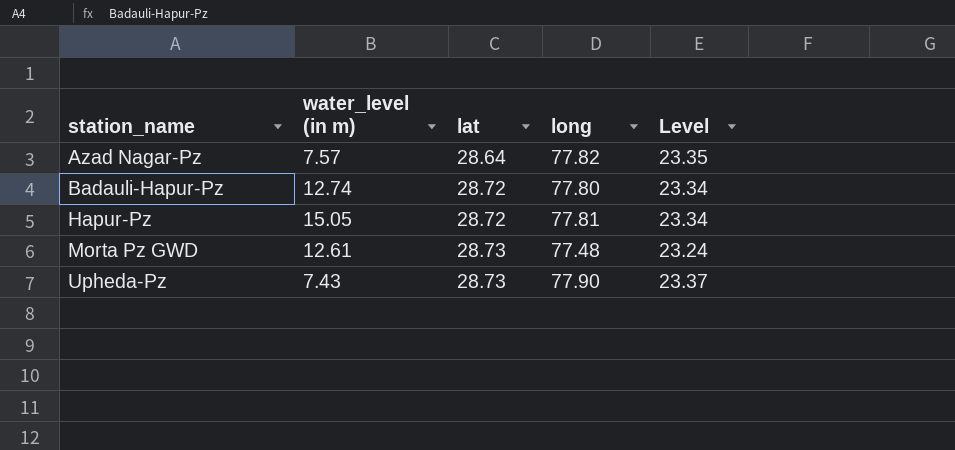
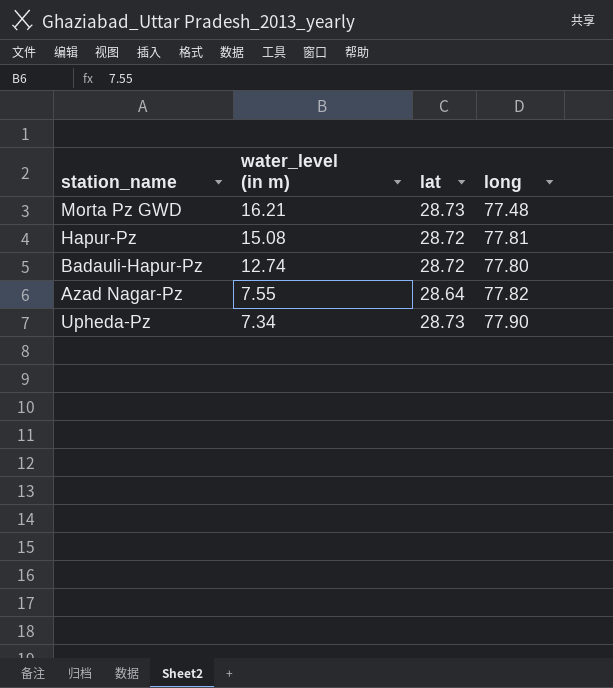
row order: station_name ascending -> water_level (in m) descending
column Level | formula: [long] * 0.3 -> none
Morta Pz GWD | water_level (in m): 12.61 -> 16.21
Hapur-Pz | water_level (in m): 15.05 -> 15.08
Azad Nagar-Pz | water_level (in m): 7.57 -> 7.55
Upheda-Pz | water_level (in m): 7.43 -> 7.34

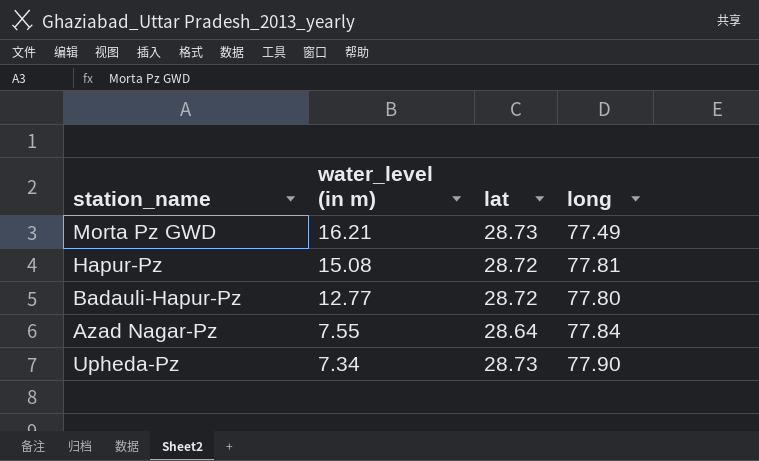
Morta Pz GWD | long: 77.48 -> 77.49
Badauli-Hapur-Pz | water_level (in m): 12.74 -> 12.77
Azad Nagar-Pz | long: 77.82 -> 77.84

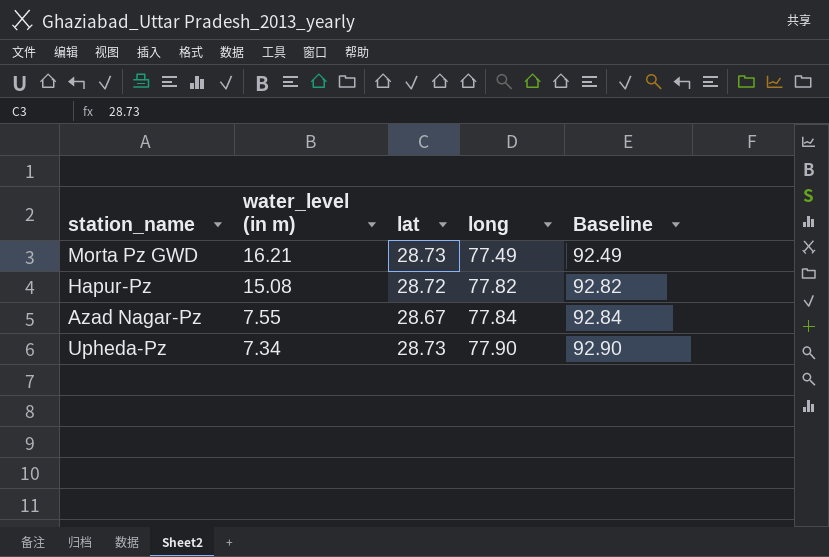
column Baseline | formula: none -> [long] + 15
row Badauli-Hapur-Pz: 12.77 | 28.72 | 77.80 -> none
Hapur-Pz | long: 77.81 -> 77.82
Azad Nagar-Pz | lat: 28.64 -> 28.67

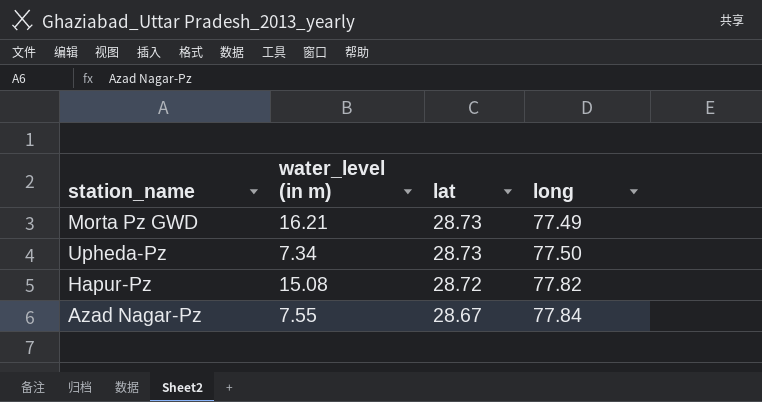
row order: water_level (in m) descending -> lat descending
column Baseline | formula: [long] + 15 -> none
Upheda-Pz | long: 77.90 -> 77.50

